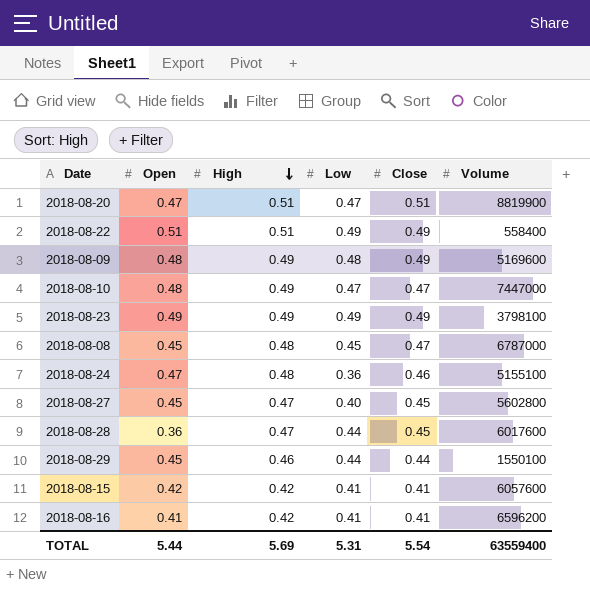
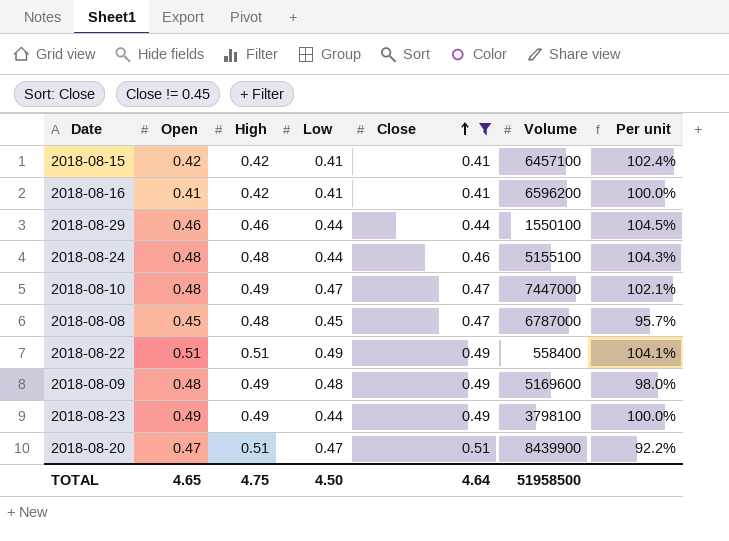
filter: none -> Close != 0.45
row order: High descending -> Close ascending
column Per unit | formula: none -> [Open] / [Close]
2018-08-15 | Volume: 6057600 -> 6457100
2018-08-29 | Open: 0.45 -> 0.46
2018-08-24 | Open: 0.47 -> 0.48
2018-08-24 | Low: 0.36 -> 0.44
2018-08-23 | Low: 0.49 -> 0.44
2018-08-20 | Volume: 8819900 -> 8439900
TOTAL | Open: 5.44 -> 4.65
TOTAL | High: 5.69 -> 4.75
TOTAL | Low: 5.31 -> 4.50
TOTAL | Close: 5.54 -> 4.64
TOTAL | Volume: 63559400 -> 51958500

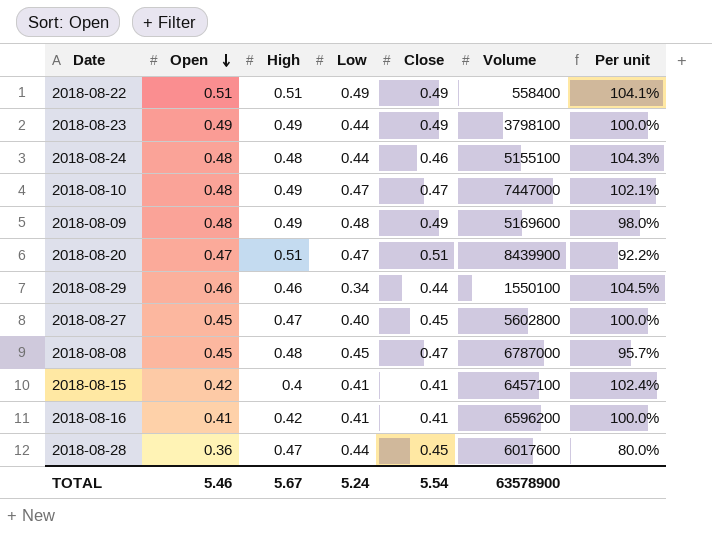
filter: Close != 0.45 -> none
row order: Close ascending -> Open descending
2018-08-29 | Low: 0.44 -> 0.34
2018-08-15 | High: 0.42 -> 0.4
TOTAL | Open: 4.65 -> 5.46
TOTAL | High: 4.75 -> 5.67
TOTAL | Low: 4.50 -> 5.24
TOTAL | Close: 4.64 -> 5.54
TOTAL | Volume: 51958500 -> 63578900

